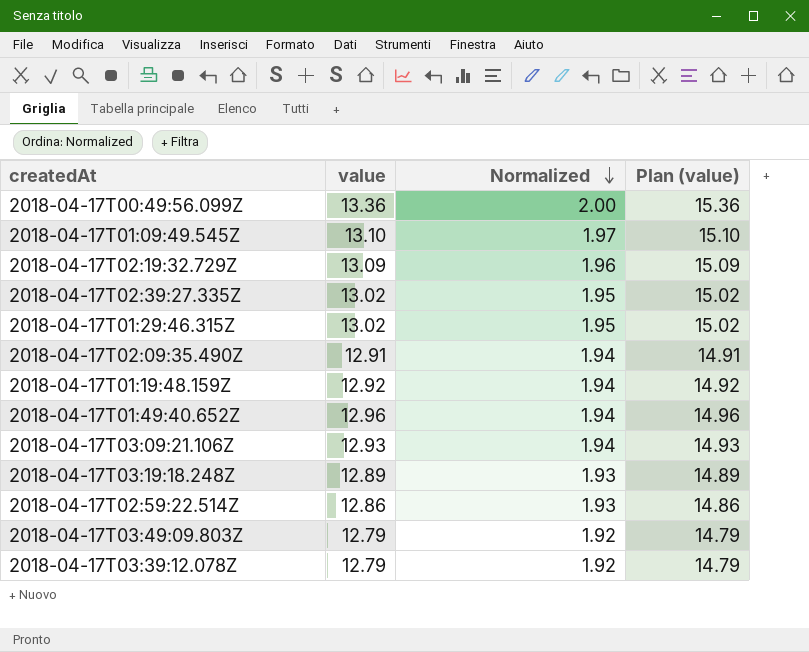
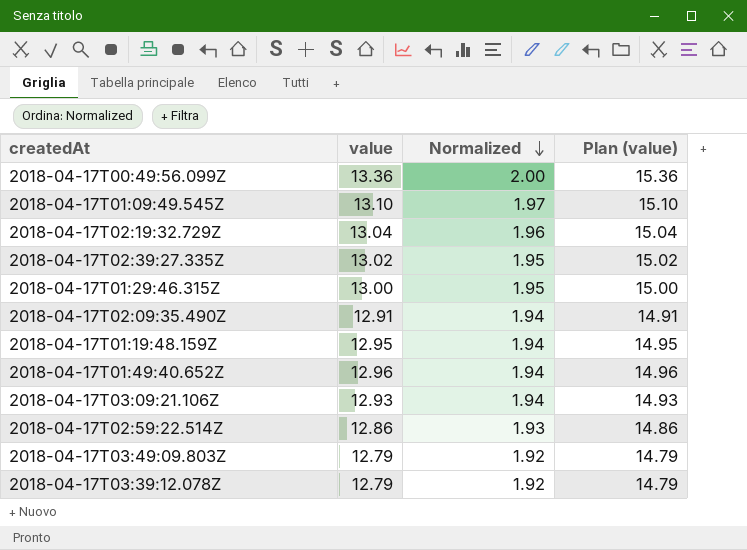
row 2018-04-17T03:19:18.248Z: 12.89 | 1.93 | 14.89 -> none
2018-04-17T02:19:32.729Z | value: 13.09 -> 13.04
2018-04-17T02:19:32.729Z | Plan (value): 15.09 -> 15.04
2018-04-17T01:29:46.315Z | value: 13.02 -> 13.00
2018-04-17T01:29:46.315Z | Plan (value): 15.02 -> 15.00
2018-04-17T01:19:48.159Z | value: 12.92 -> 12.95
2018-04-17T01:19:48.159Z | Plan (value): 14.92 -> 14.95

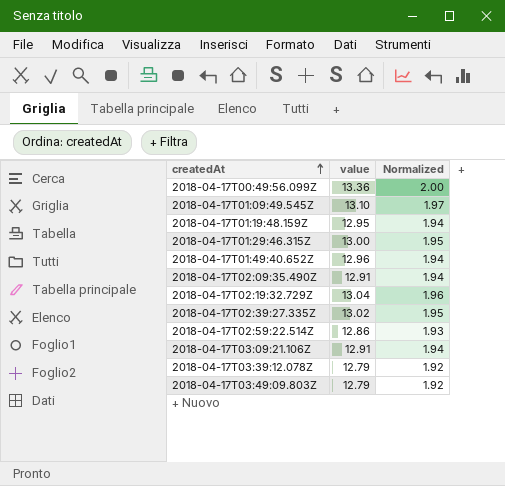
row order: Normalized descending -> createdAt ascending
column Plan (value) | formula: [value] + 2 -> none
2018-04-17T03:09:21.106Z | value: 12.93 -> 12.91

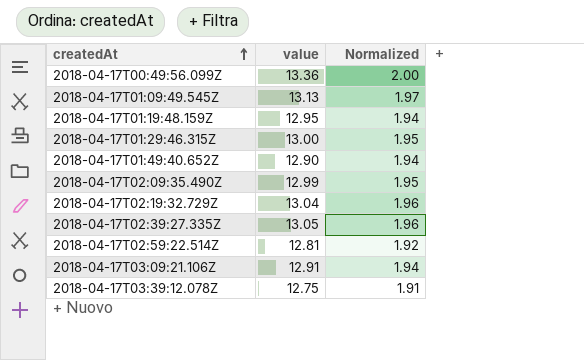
row 2018-04-17T03:49:09.803Z: 12.79 | 1.92 -> none
2018-04-17T01:09:49.545Z | value: 13.10 -> 13.13
2018-04-17T01:49:40.652Z | value: 12.96 -> 12.90
2018-04-17T02:09:35.490Z | value: 12.91 -> 12.99
2018-04-17T02:09:35.490Z | Normalized: 1.94 -> 1.95
2018-04-17T02:39:27.335Z | value: 13.02 -> 13.05
2018-04-17T02:39:27.335Z | Normalized: 1.95 -> 1.96
2018-04-17T02:59:22.514Z | value: 12.86 -> 12.81
2018-04-17T02:59:22.514Z | Normalized: 1.93 -> 1.92
2018-04-17T03:39:12.078Z | value: 12.79 -> 12.75
2018-04-17T03:39:12.078Z | Normalized: 1.92 -> 1.91

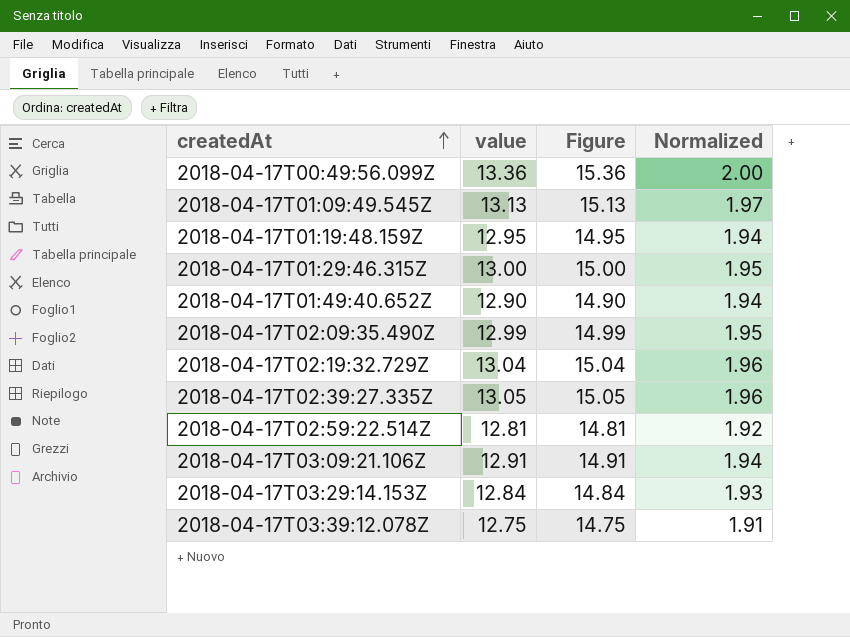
column Figure | formula: none -> [value] + 2
row 2018-04-17T03:29:14.153Z: none -> 12.84 | 14.84 | 1.93

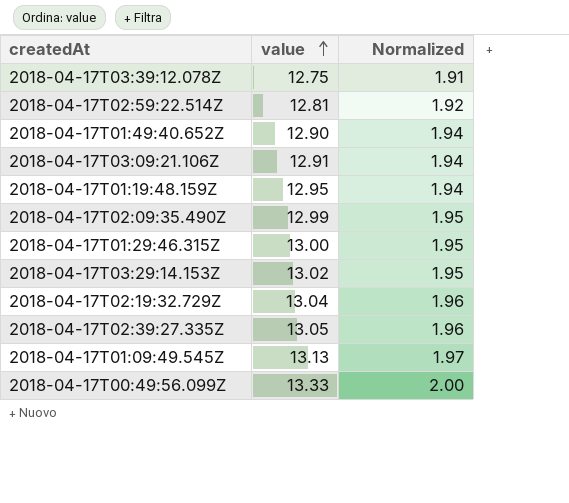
row order: createdAt ascending -> value ascending
column Figure | formula: [value] + 2 -> none
2018-04-17T03:29:14.153Z | value: 12.84 -> 13.02
2018-04-17T03:29:14.153Z | Normalized: 1.93 -> 1.95
2018-04-17T00:49:56.099Z | value: 13.36 -> 13.33

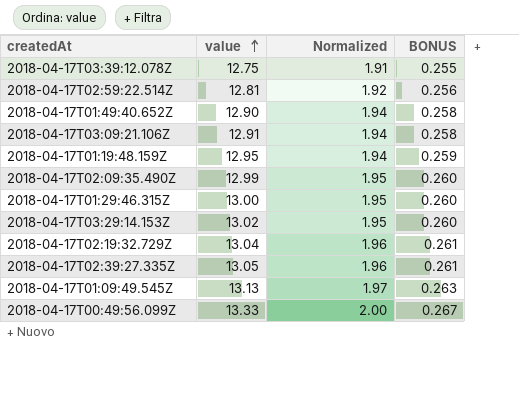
column BONUS | formula: none -> [value] * 0.02

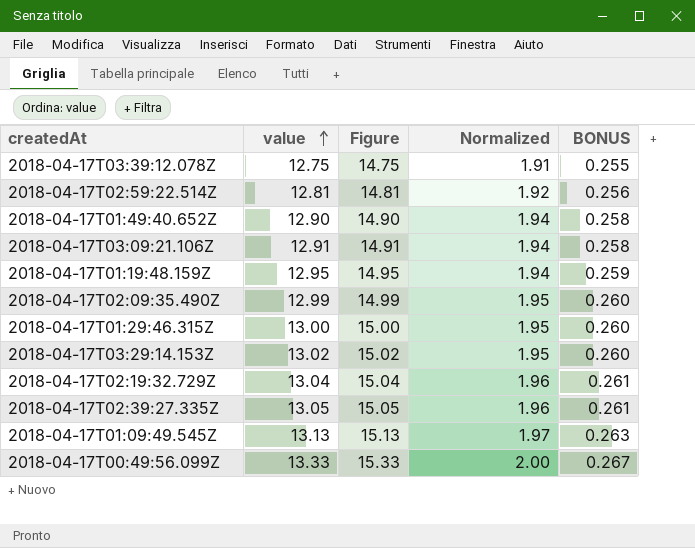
column Figure | formula: none -> [value] + 2

